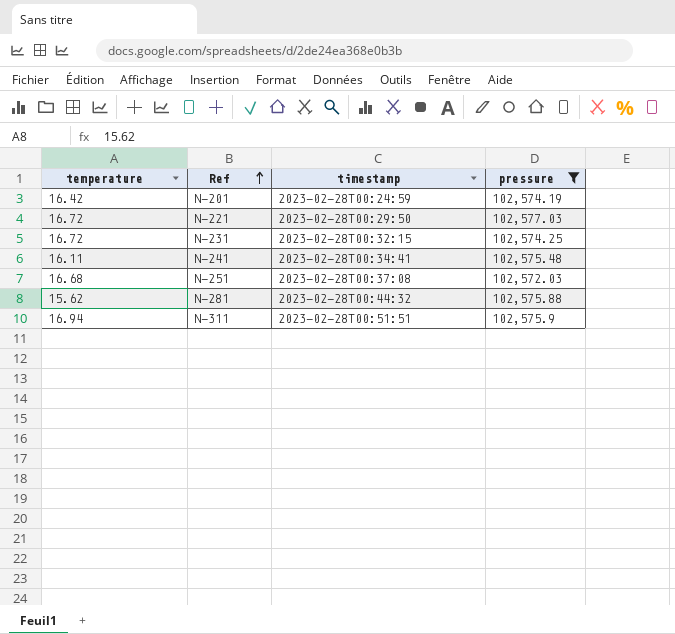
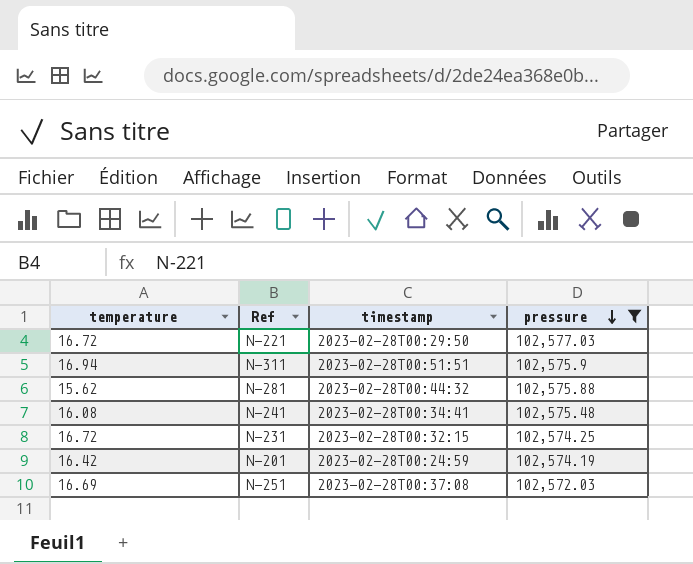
row order: Ref ascending -> pressure descending
N-241 | temperature: 16.11 -> 16.08
N-251 | temperature: 16.68 -> 16.69

